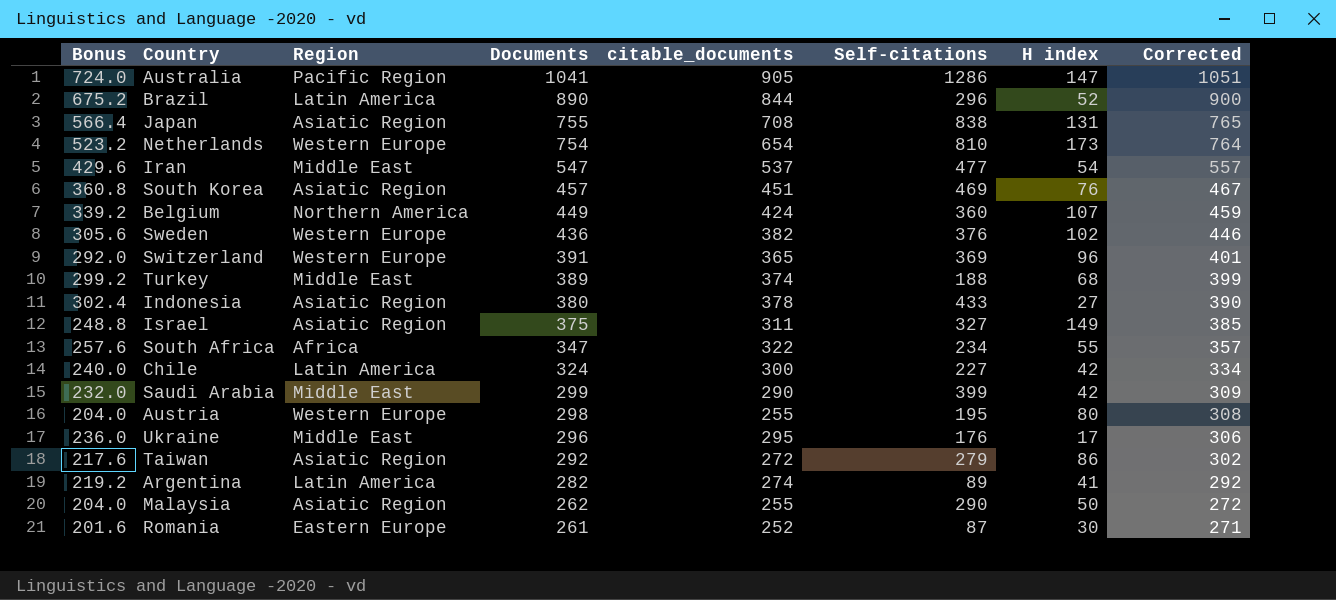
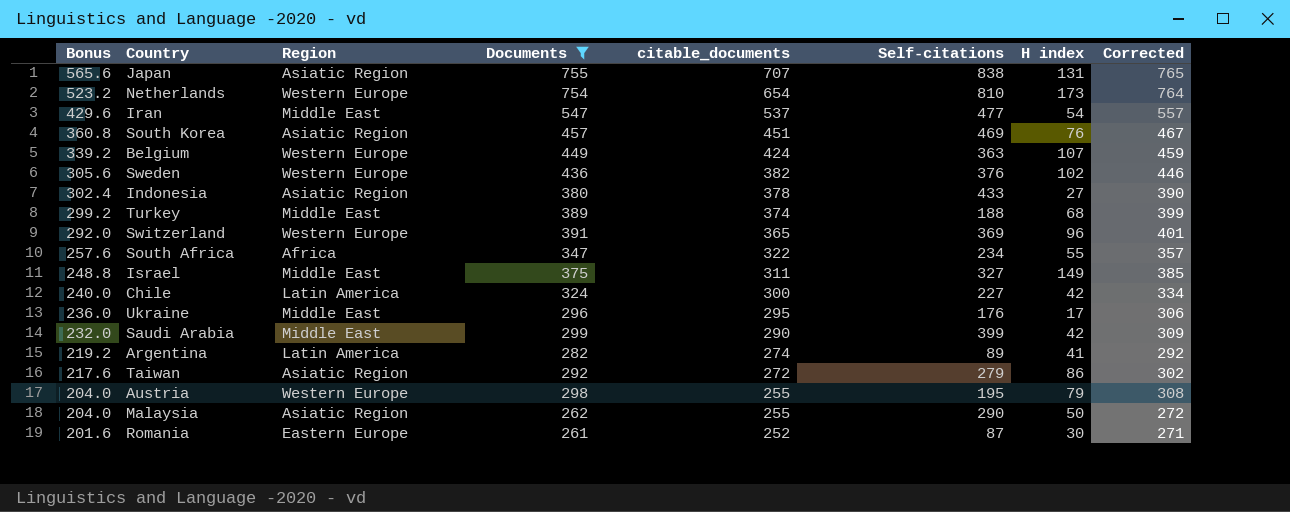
filter: none -> Documents <= 755
row order: Documents descending -> Bonus descending
Japan | Bonus: 566.4 -> 565.6
Japan | citable_documents: 708 -> 707
Belgium | Region: Northern America -> Western Europe
Belgium | Self-citations: 360 -> 363
Israel | Region: Asiatic Region -> Middle East
Austria | H index: 80 -> 79

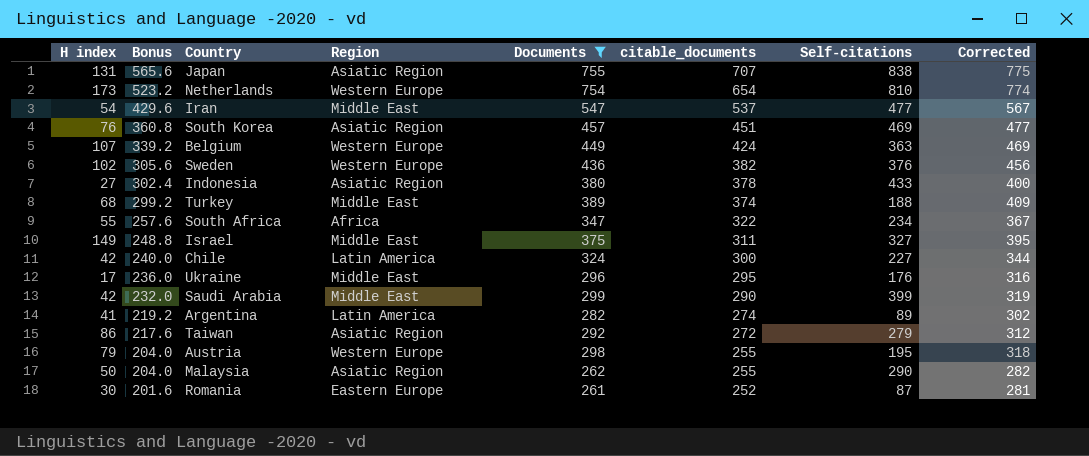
column H index | position: 7 -> 1
column Corrected | formula: [Documents] + 10 -> [Documents] + 20
row Switzerland: 292.0 | Western Europe | 391 | 365 | 369 | 96 | 401 -> none

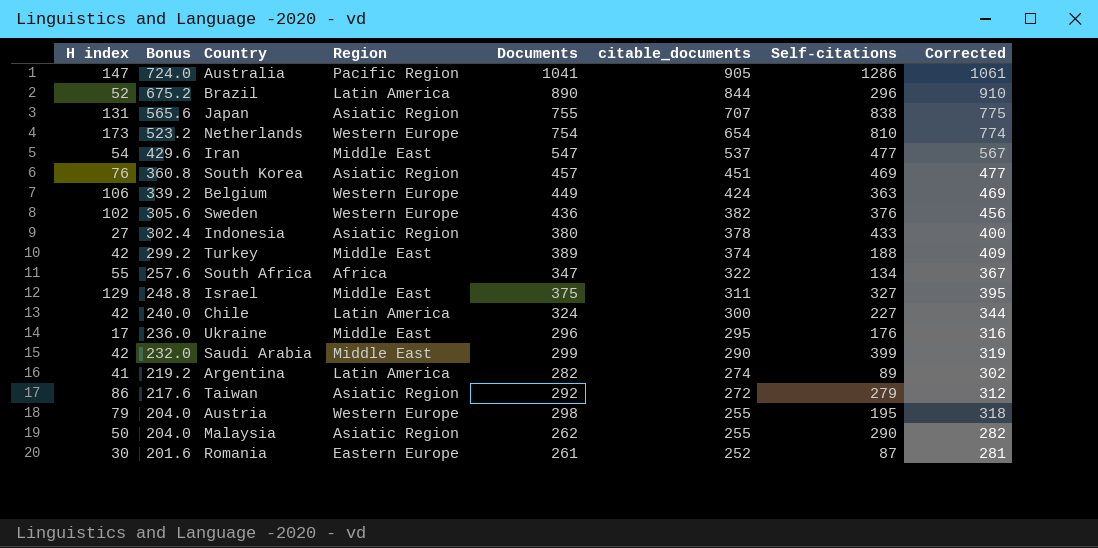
filter: Documents <= 755 -> none
Belgium | H index: 107 -> 106
Turkey | H index: 68 -> 42
South Africa | Self-citations: 234 -> 134
Israel | H index: 149 -> 129

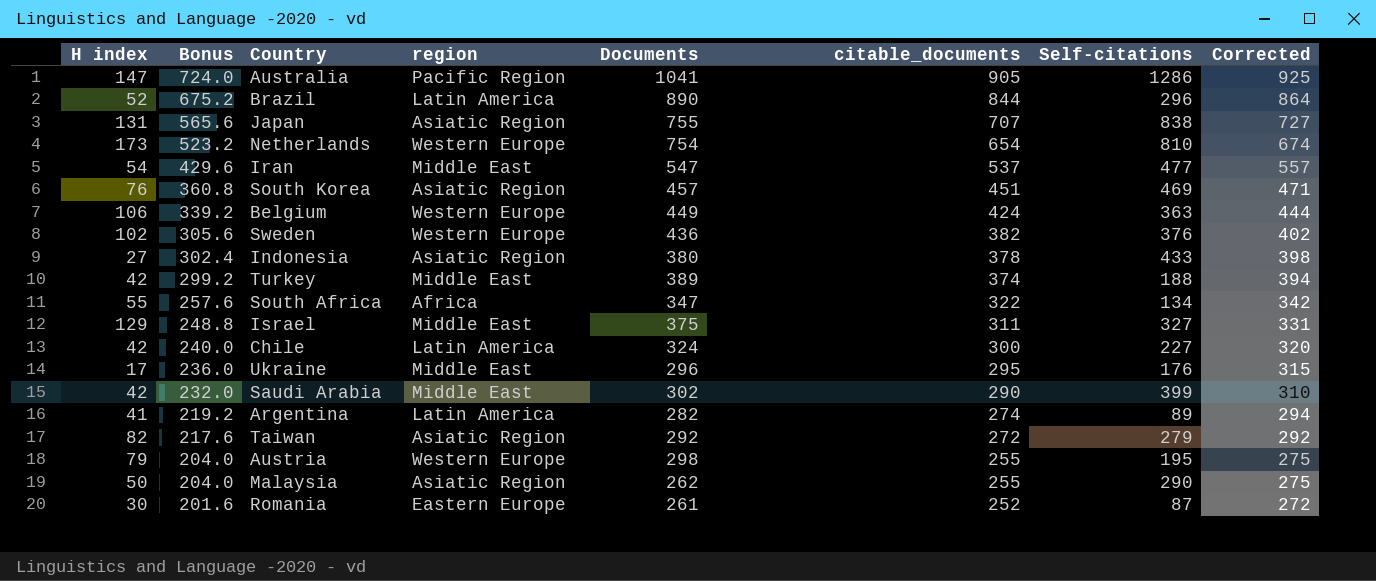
column name: Region -> region
column Corrected | formula: [Documents] + 20 -> [citable_documents] + 20
Saudi Arabia | Documents: 299 -> 302
Taiwan | H index: 86 -> 82

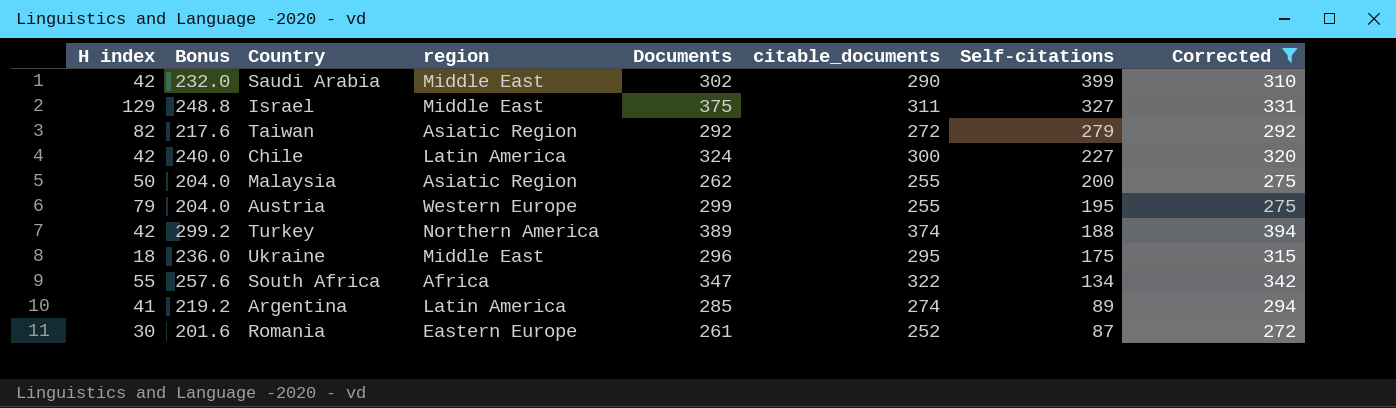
filter: none -> Corrected <= 394
row order: Bonus descending -> Self-citations descending
Malaysia | Self-citations: 290 -> 200
Austria | Documents: 298 -> 299
Turkey | region: Middle East -> Northern America
Ukraine | H index: 17 -> 18
Ukraine | Self-citations: 176 -> 175
Argentina | Documents: 282 -> 285

